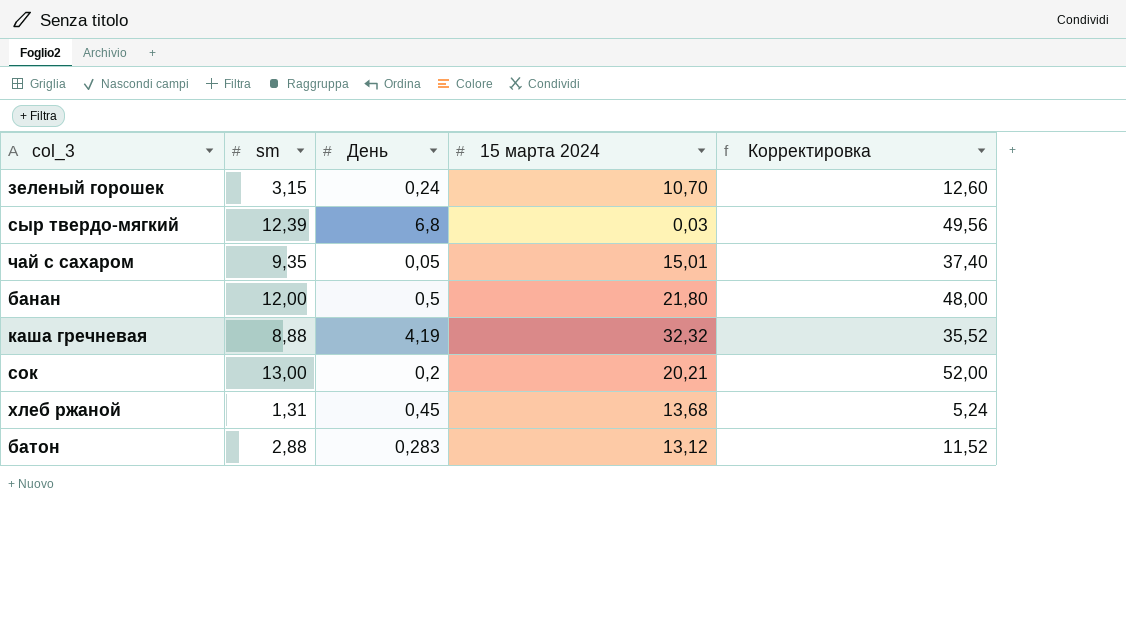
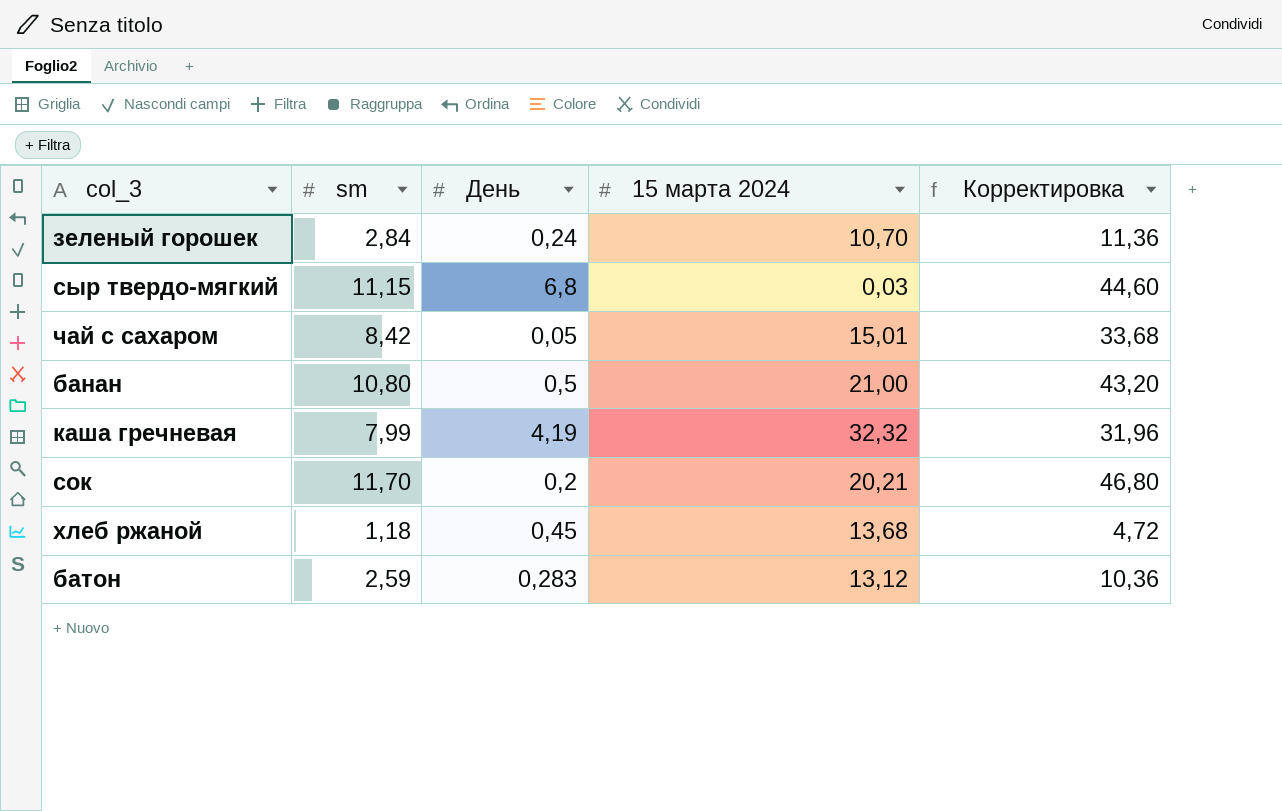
зеленый горошек | sm: 3,15 -> 2,84
зеленый горошек | Корректировка: 12,60 -> 11,36
сыр твердо-мягкий | sm: 12,39 -> 11,15
сыр твердо-мягкий | Корректировка: 49,56 -> 44,60
чай с сахаром | sm: 9,35 -> 8,42
чай с сахаром | Корректировка: 37,40 -> 33,68
банан | sm: 12,00 -> 10,80
банан | 15 марта 2024: 21,80 -> 21,00
банан | Корректировка: 48,00 -> 43,20
каша гречневая | sm: 8,88 -> 7,99
каша гречневая | Корректировка: 35,52 -> 31,96
сок | sm: 13,00 -> 11,70
сок | Корректировка: 52,00 -> 46,80
хлеб ржаной | sm: 1,31 -> 1,18
хлеб ржаной | Корректировка: 5,24 -> 4,72
батон | sm: 2,88 -> 2,59
батон | Корректировка: 11,52 -> 10,36

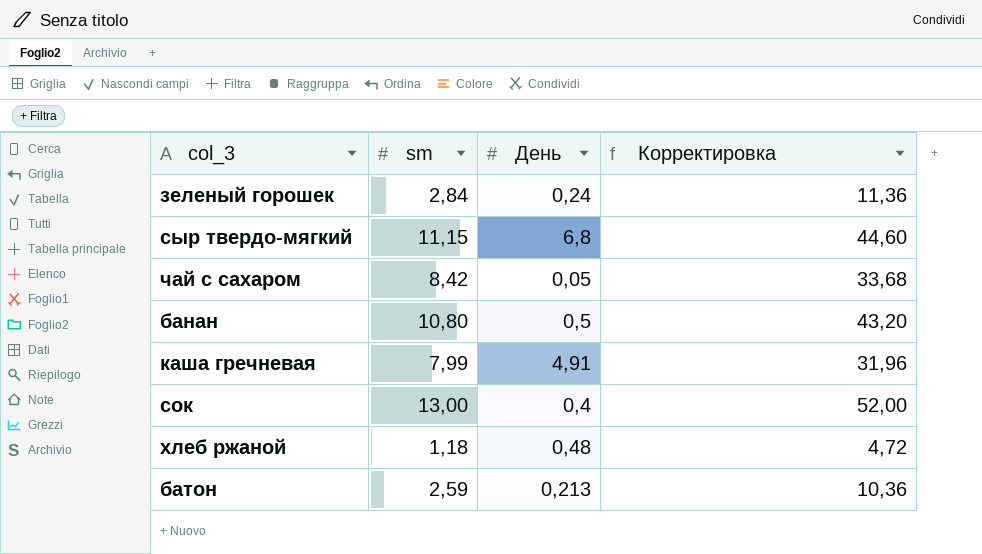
column 15 марта 2024 | position: 4 -> none
каша гречневая | День: 4,19 -> 4,91
сок | sm: 11,70 -> 13,00
сок | День: 0,2 -> 0,4
сок | Корректировка: 46,80 -> 52,00
хлеб ржаной | День: 0,45 -> 0,48
батон | День: 0,283 -> 0,213

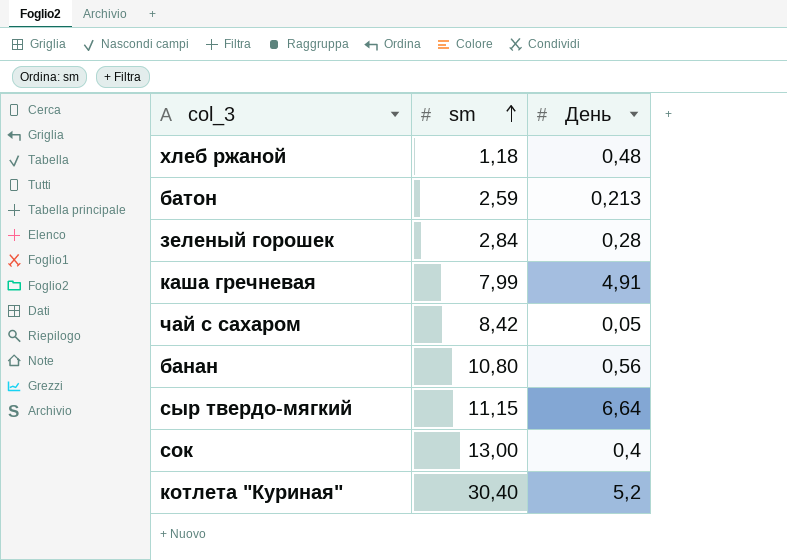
row order: none -> sm ascending
column Корректировка | formula: [sm] * 4 -> none
зеленый горошек | День: 0,24 -> 0,28
банан | День: 0,5 -> 0,56
сыр твердо-мягкий | День: 6,8 -> 6,64
row котлета "Куриная": none -> 30,40 | 5,2

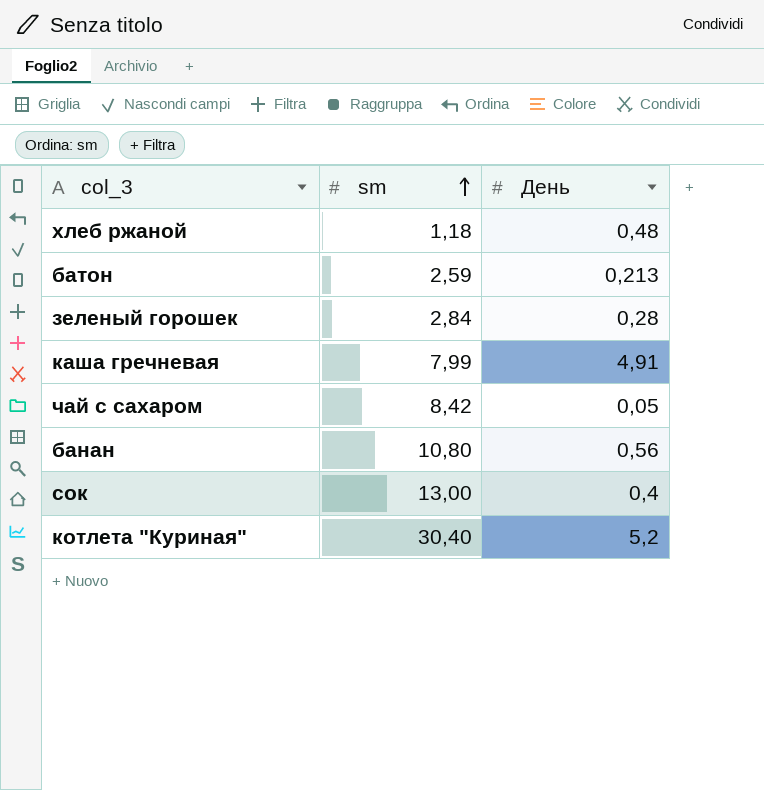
row сыр твердо-мягкий: 11,15 | 6,64 -> none

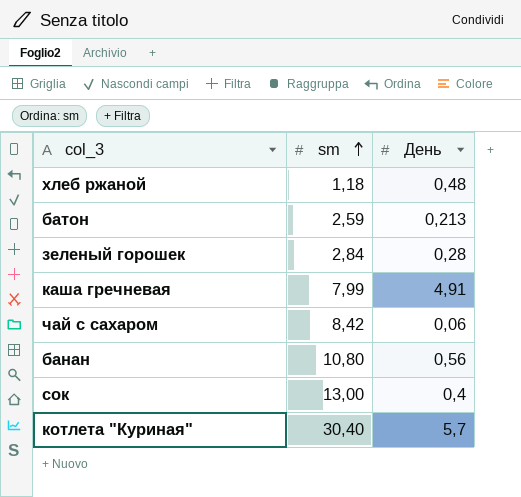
чай с сахаром | День: 0,05 -> 0,06
котлета "Куриная" | День: 5,2 -> 5,7

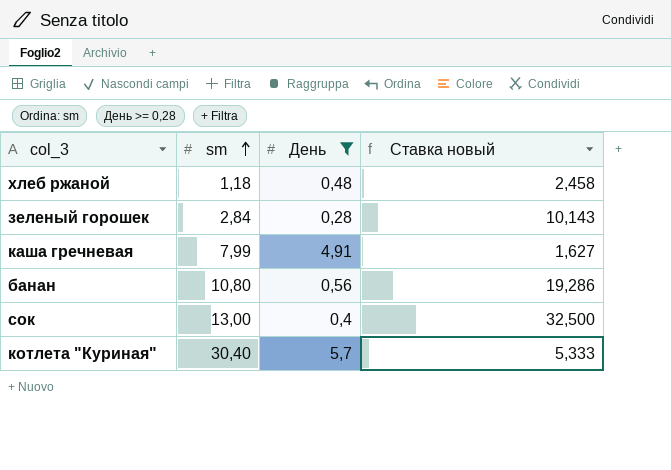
filter: none -> День >= 0,28
column Ставка новый | formula: none -> [sm] / [День]

